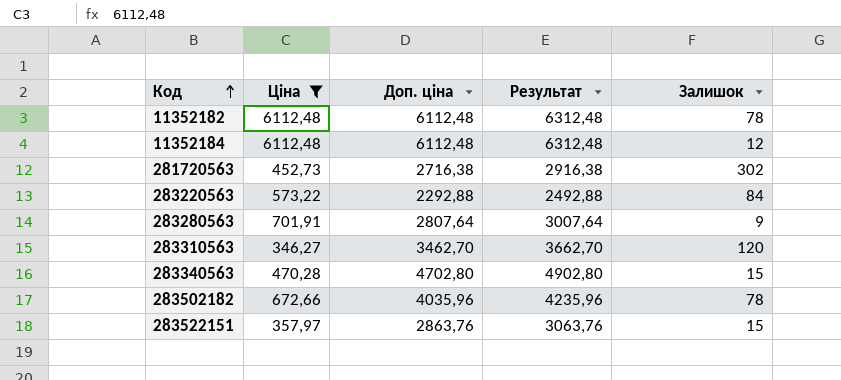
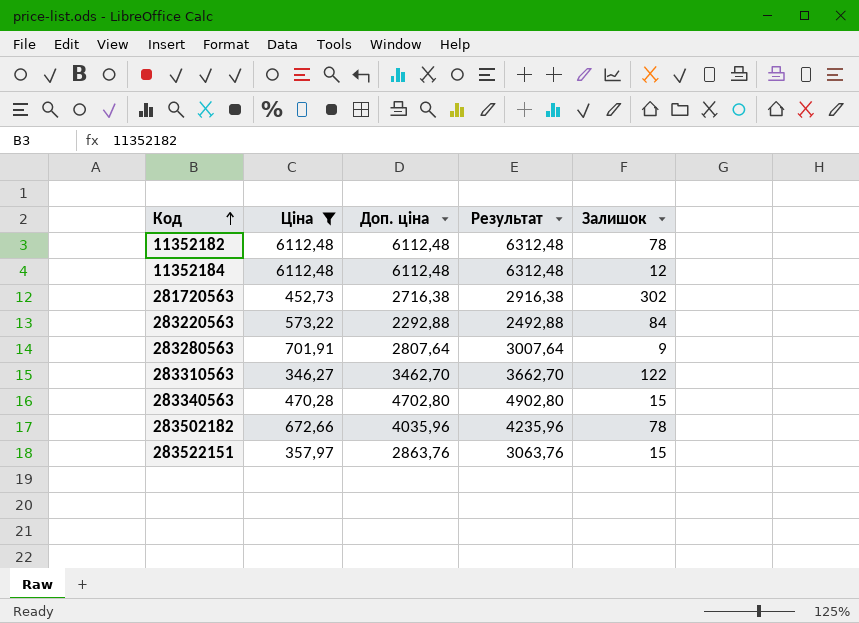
283310563 | Залишок: 120 -> 122

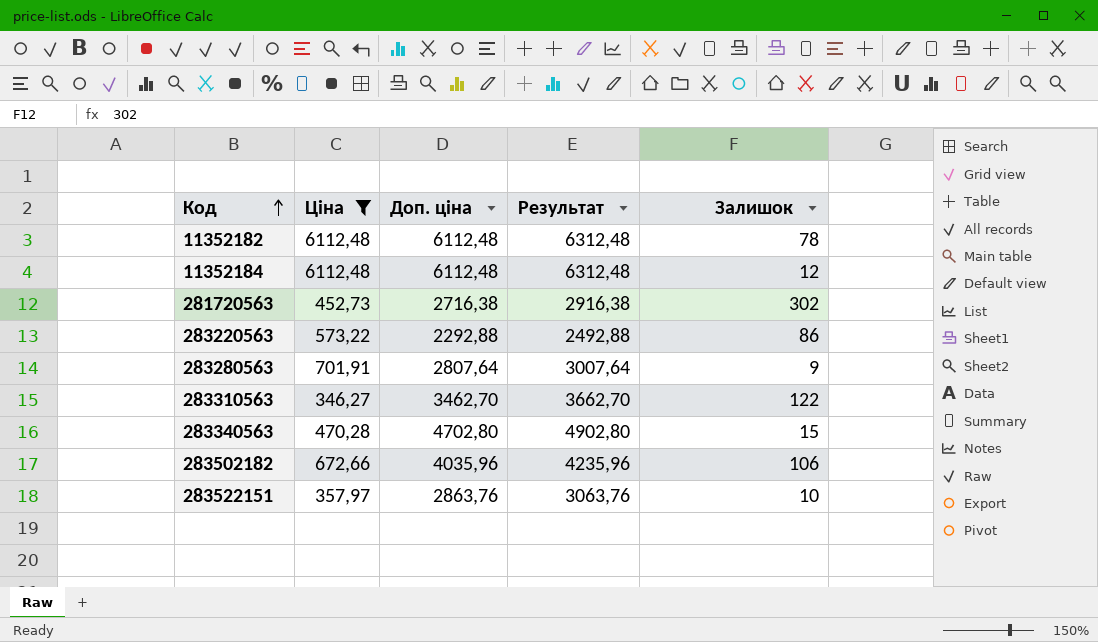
283220563 | Залишок: 84 -> 86
283502182 | Залишок: 78 -> 106
283522151 | Залишок: 15 -> 10

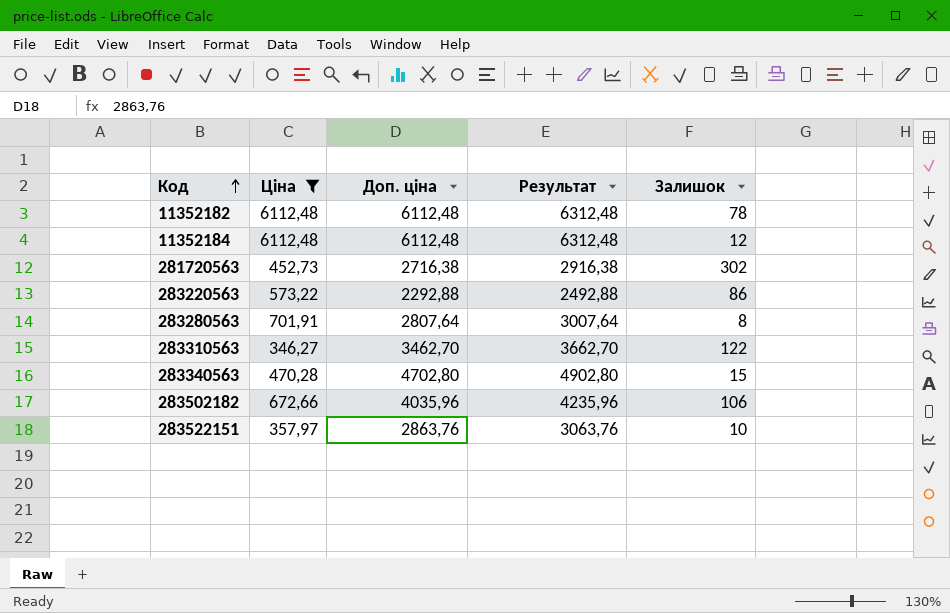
283280563 | Залишок: 9 -> 8

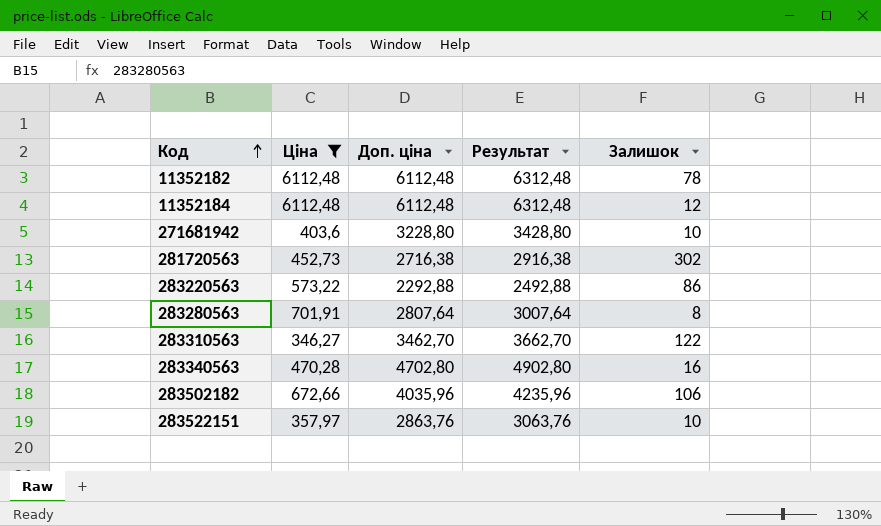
row 271681942: none -> 403,6 | 3228,80 | 3428,80 | 10
283340563 | Залишок: 15 -> 16

